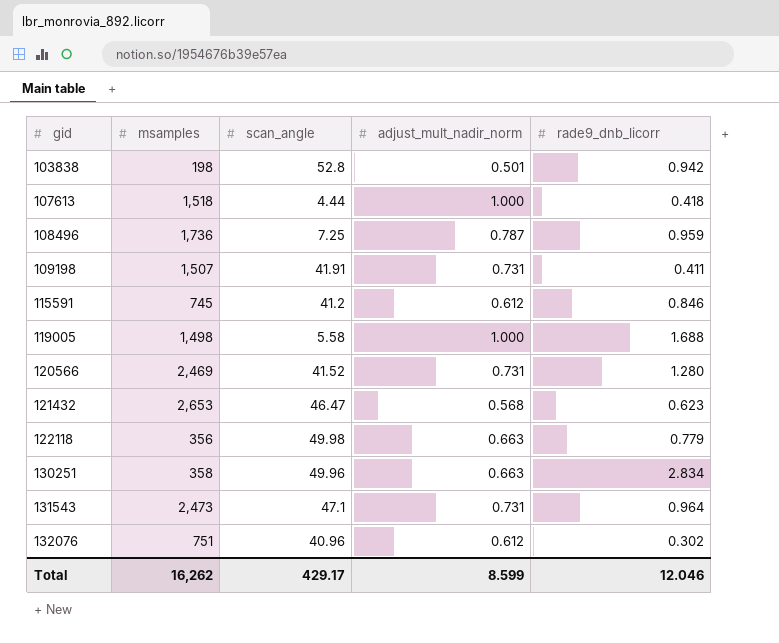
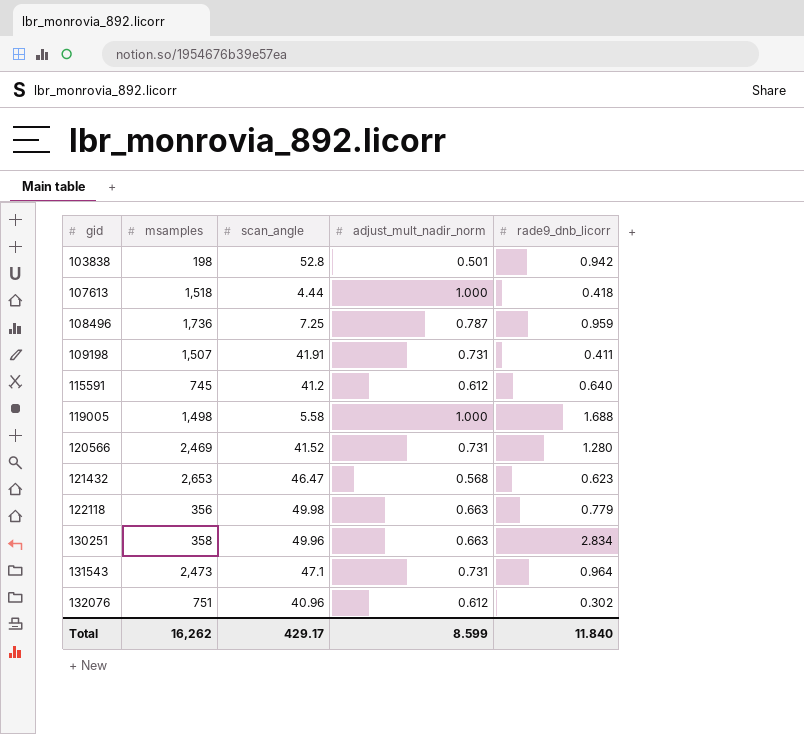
115591 | rade9_dnb_licorr: 0.846 -> 0.640
Total | rade9_dnb_licorr: 12.046 -> 11.840

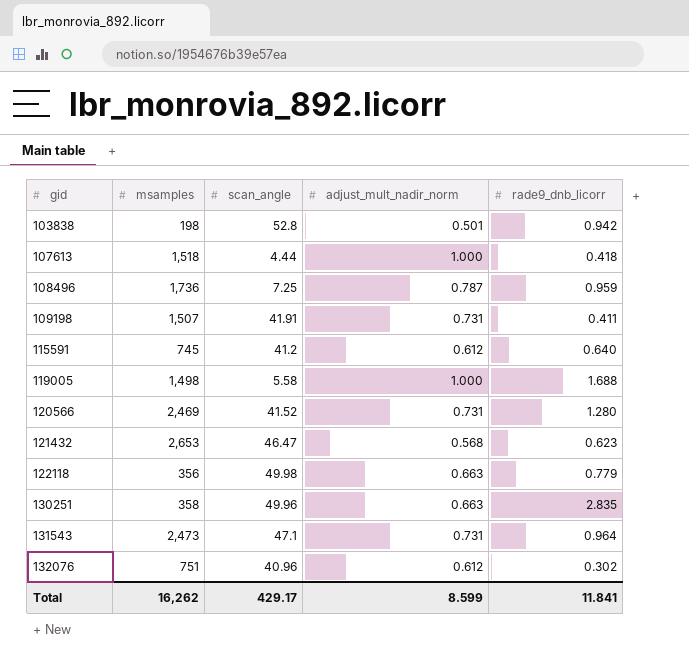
130251 | rade9_dnb_licorr: 2.834 -> 2.835
Total | rade9_dnb_licorr: 11.840 -> 11.841

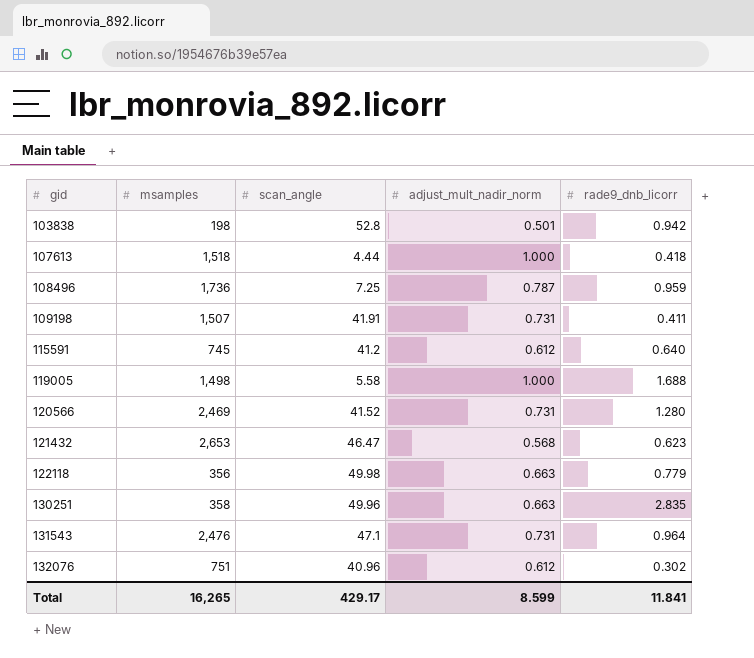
131543 | msamples: 2,473 -> 2,476
Total | msamples: 16,262 -> 16,265

